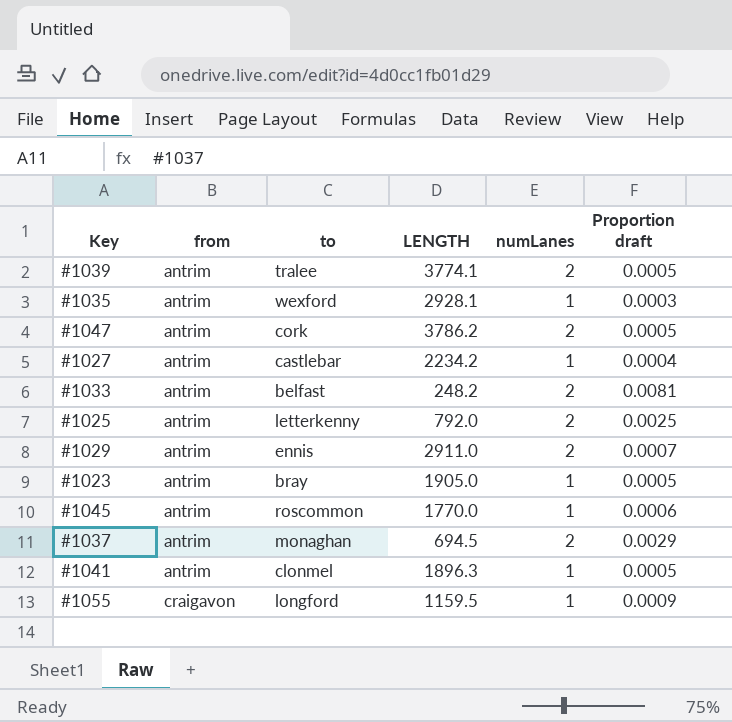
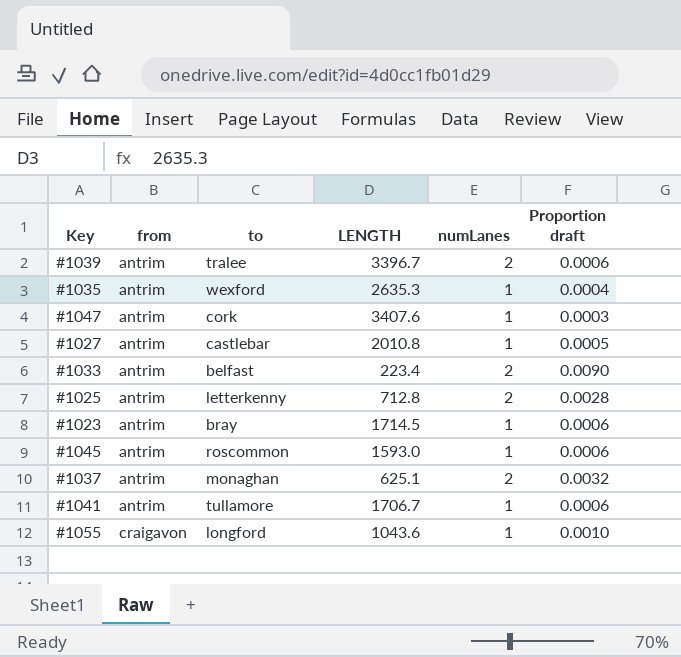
row #1029: antrim | ennis | 2911.0 | 2 | 0.0007 -> none
#1039 | LENGTH: 3774.1 -> 3396.7
#1039 | Proportion draft: 0.0005 -> 0.0006
#1035 | LENGTH: 2928.1 -> 2635.3
#1035 | Proportion draft: 0.0003 -> 0.0004
#1047 | LENGTH: 3786.2 -> 3407.6
#1047 | numLanes: 2 -> 1
#1047 | Proportion draft: 0.0005 -> 0.0003
#1027 | LENGTH: 2234.2 -> 2010.8
#1027 | Proportion draft: 0.0004 -> 0.0005
#1033 | LENGTH: 248.2 -> 223.4
#1033 | Proportion draft: 0.0081 -> 0.0090
#1025 | LENGTH: 792.0 -> 712.8
#1025 | Proportion draft: 0.0025 -> 0.0028
#1023 | LENGTH: 1905.0 -> 1714.5
#1023 | Proportion draft: 0.0005 -> 0.0006
#1045 | LENGTH: 1770.0 -> 1593.0
#1037 | LENGTH: 694.5 -> 625.1
#1037 | Proportion draft: 0.0029 -> 0.0032
#1041 | to: clonmel -> tullamore
#1041 | LENGTH: 1896.3 -> 1706.7
#1041 | Proportion draft: 0.0005 -> 0.0006
#1055 | LENGTH: 1159.5 -> 1043.6
#1055 | Proportion draft: 0.0009 -> 0.0010

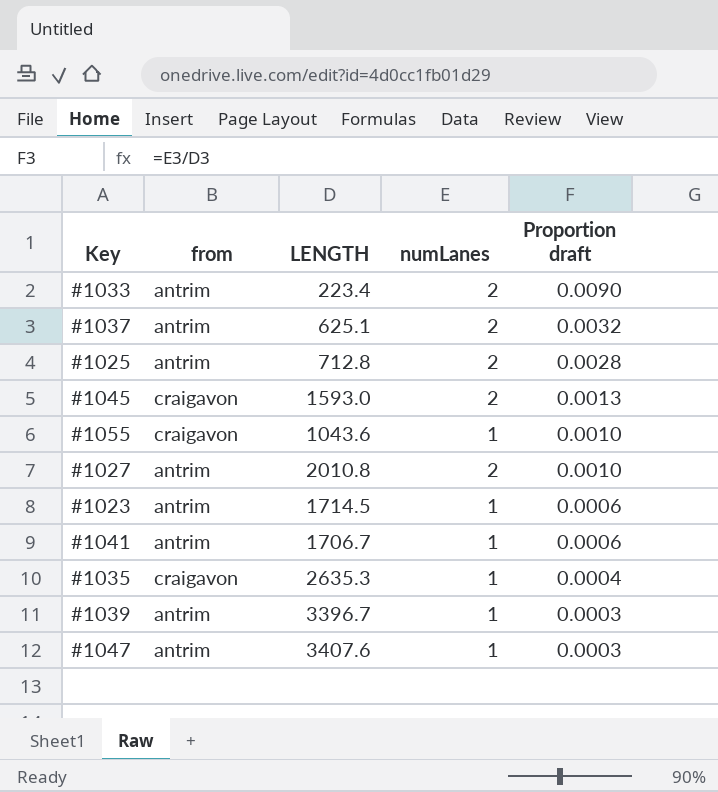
row order: from ascending -> Proportion draft descending
column to | position: 3 -> none
#1045 | from: antrim -> craigavon
#1045 | numLanes: 1 -> 2
#1045 | Proportion draft: 0.0006 -> 0.0013
#1027 | numLanes: 1 -> 2
#1027 | Proportion draft: 0.0005 -> 0.0010
#1035 | from: antrim -> craigavon
#1039 | numLanes: 2 -> 1
#1039 | Proportion draft: 0.0006 -> 0.0003

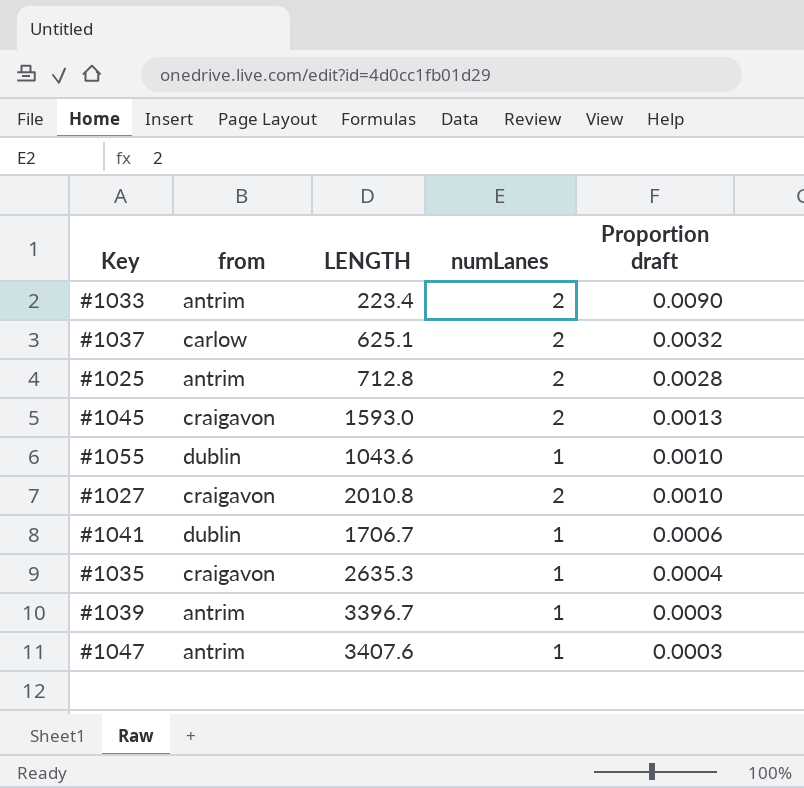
row #1023: antrim | 1714.5 | 1 | 0.0006 -> none
#1037 | from: antrim -> carlow
#1055 | from: craigavon -> dublin
#1027 | from: antrim -> craigavon
#1041 | from: antrim -> dublin

